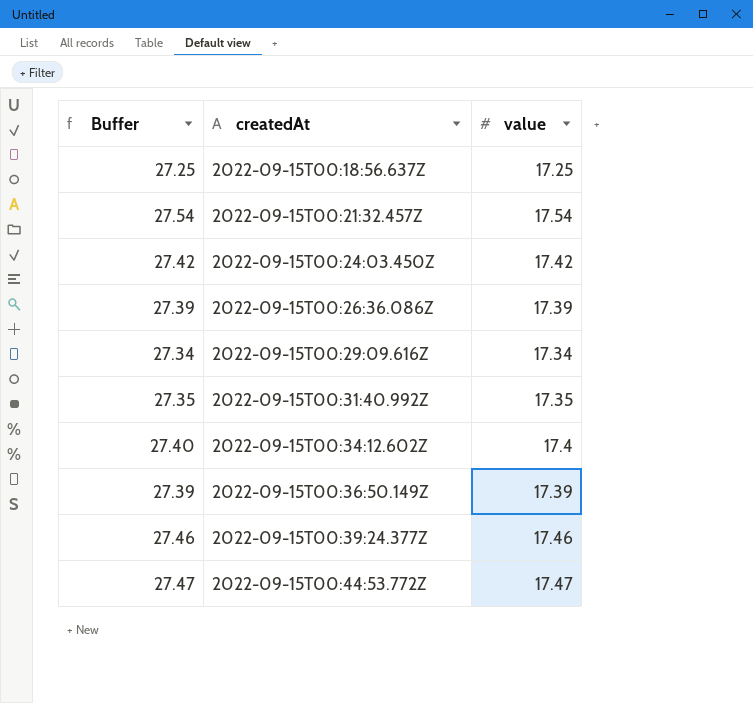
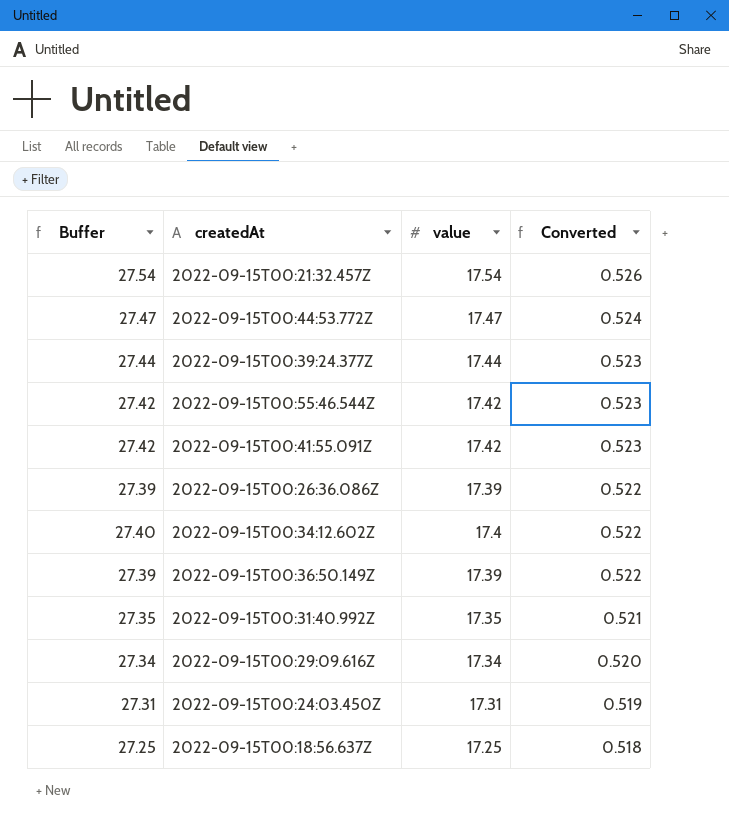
row order: createdAt ascending -> Converted descending
column Converted | formula: none -> [value] * 0.03
2022-09-15T00:39:24.377Z | Buffer: 27.46 -> 27.44
2022-09-15T00:39:24.377Z | value: 17.46 -> 17.44
row 2022-09-15T00:55:46.544Z: none -> 27.42 | 17.42 | 0.523
row 2022-09-15T00:41:55.091Z: none -> 27.42 | 17.42 | 0.523
2022-09-15T00:24:03.450Z | Buffer: 27.42 -> 27.31
2022-09-15T00:24:03.450Z | value: 17.42 -> 17.31

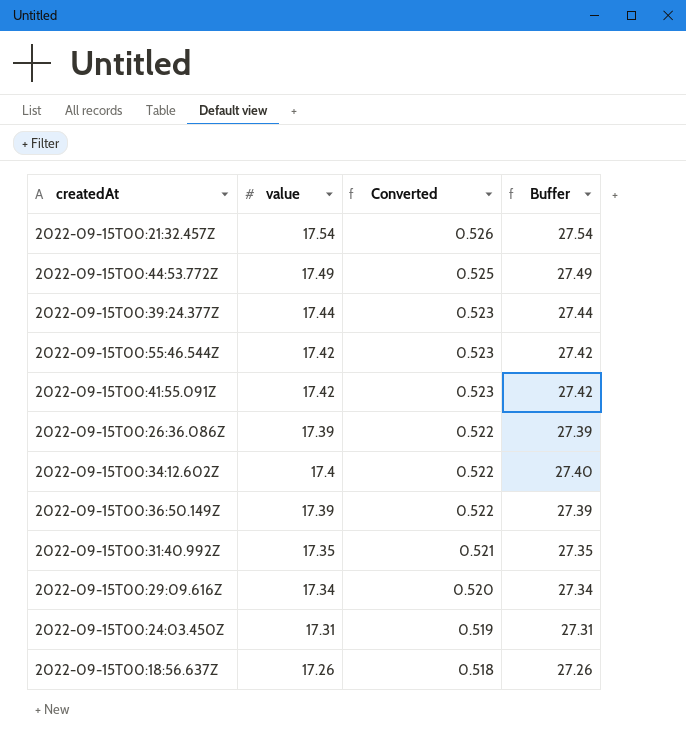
column Buffer | position: 1 -> 4
2022-09-15T00:44:53.772Z | value: 17.47 -> 17.49
2022-09-15T00:44:53.772Z | Converted: 0.524 -> 0.525
2022-09-15T00:44:53.772Z | Buffer: 27.47 -> 27.49
2022-09-15T00:18:56.637Z | value: 17.25 -> 17.26
2022-09-15T00:18:56.637Z | Buffer: 27.25 -> 27.26

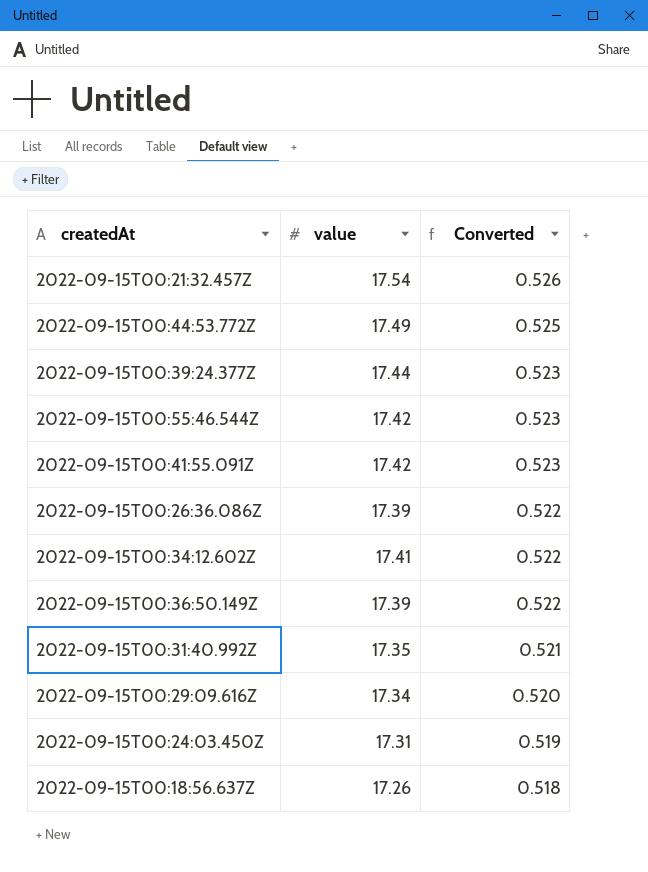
column Buffer | formula: [value] + 10 -> none
2022-09-15T00:34:12.602Z | value: 17.4 -> 17.41

